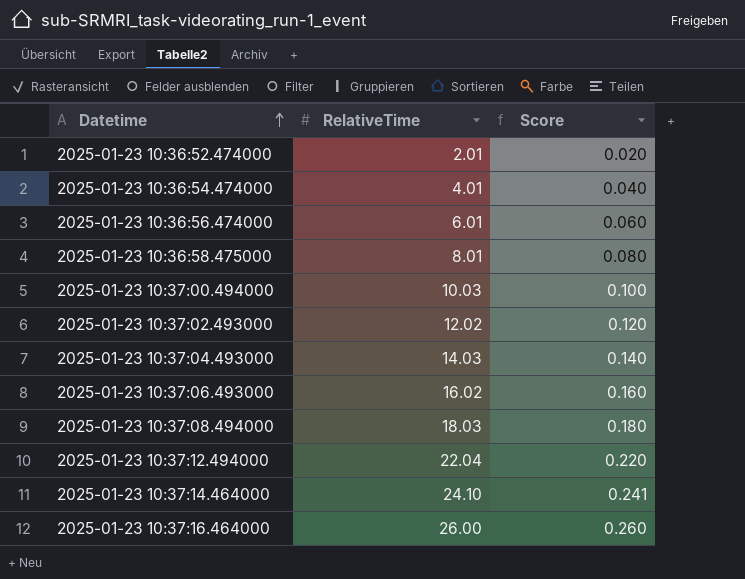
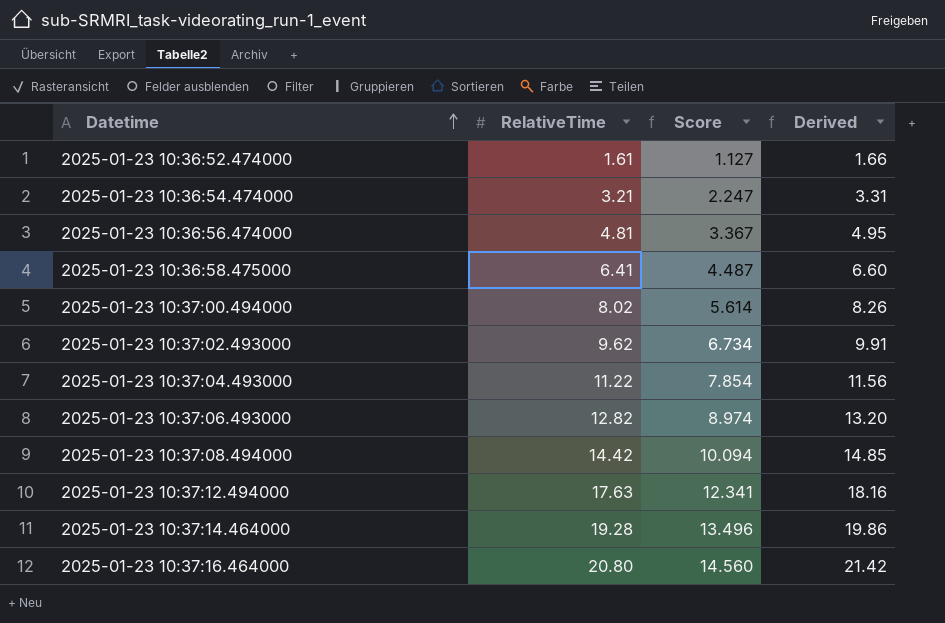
column Score | formula: [RelativeTime] * 0.01 -> [RelativeTime] * 0.7
column Derived | formula: none -> [RelativeTime] * 1.03
2025-01-23 10:36:52.474000 | RelativeTime: 2.01 -> 1.61
2025-01-23 10:36:54.474000 | RelativeTime: 4.01 -> 3.21
2025-01-23 10:36:56.474000 | RelativeTime: 6.01 -> 4.81
2025-01-23 10:36:58.475000 | RelativeTime: 8.01 -> 6.41
2025-01-23 10:37:00.494000 | RelativeTime: 10.03 -> 8.02
2025-01-23 10:37:02.493000 | RelativeTime: 12.02 -> 9.62
2025-01-23 10:37:04.493000 | RelativeTime: 14.03 -> 11.22
2025-01-23 10:37:06.493000 | RelativeTime: 16.02 -> 12.82
2025-01-23 10:37:08.494000 | RelativeTime: 18.03 -> 14.42
2025-01-23 10:37:12.494000 | RelativeTime: 22.04 -> 17.63
2025-01-23 10:37:14.464000 | RelativeTime: 24.10 -> 19.28
2025-01-23 10:37:16.464000 | RelativeTime: 26.00 -> 20.80

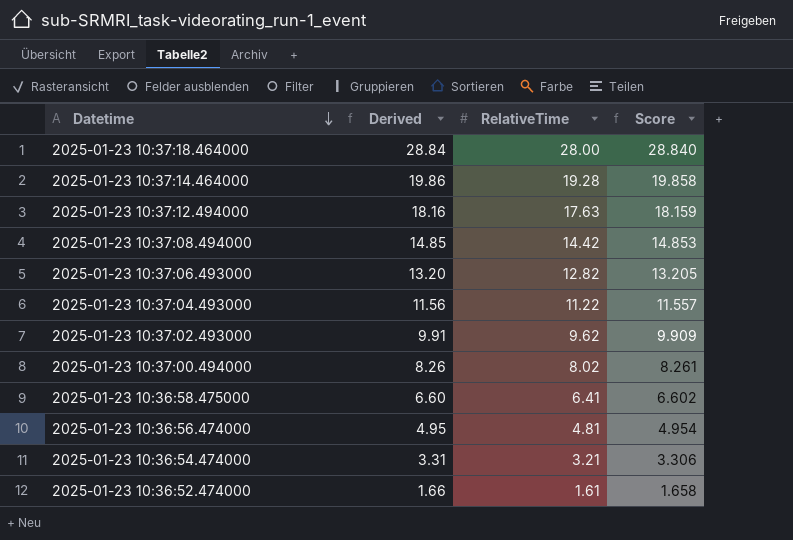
row order: Datetime ascending -> Datetime descending
column Derived | position: 4 -> 2
column Score | formula: [RelativeTime] * 0.7 -> [RelativeTime] * 1.03
row 2025-01-23 10:37:16.464000: 20.80 | 14.560 | 21.42 -> none
row 2025-01-23 10:37:18.464000: none -> 28.84 | 28.00 | 28.840

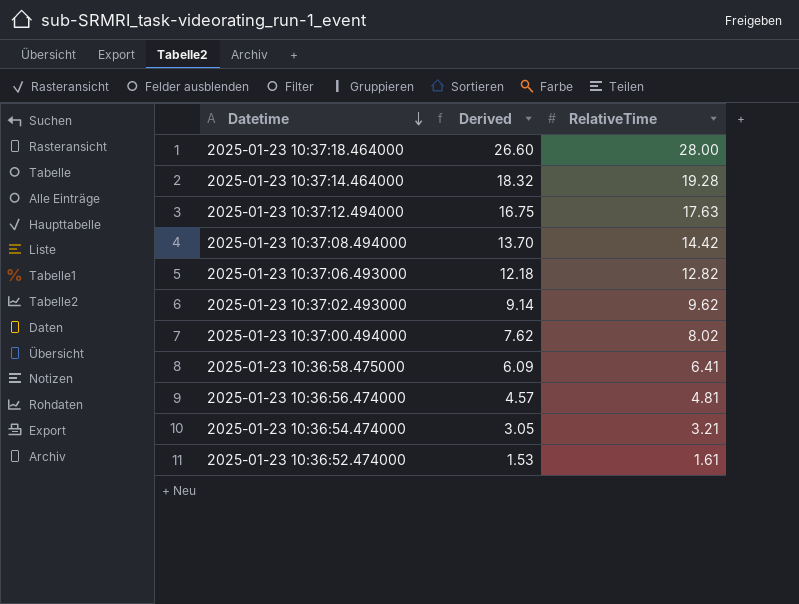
column Score | formula: [RelativeTime] * 1.03 -> none
column Derived | formula: [RelativeTime] * 1.03 -> [RelativeTime] * 0.95
row 2025-01-23 10:37:04.493000: 11.56 | 11.22 | 11.557 -> none

